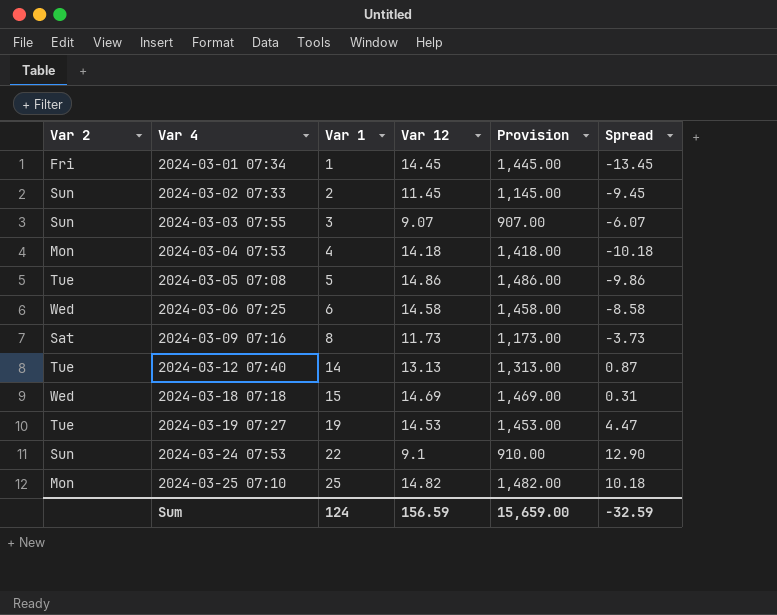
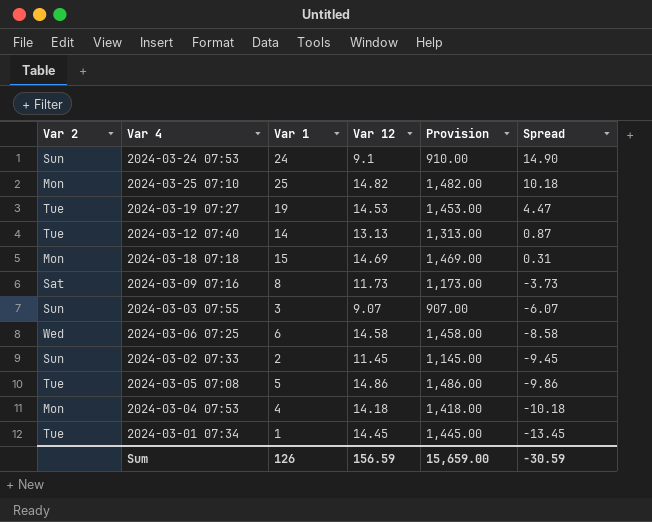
row order: Var 4 ascending -> Spread descending
2024-03-24 07:53 | Var 1: 22 -> 24
2024-03-24 07:53 | Spread: 12.90 -> 14.90
2024-03-18 07:18 | Var 2: Wed -> Mon
2024-03-01 07:34 | Var 2: Fri -> Tue
Sum | Var 1: 124 -> 126
Sum | Spread: -32.59 -> -30.59

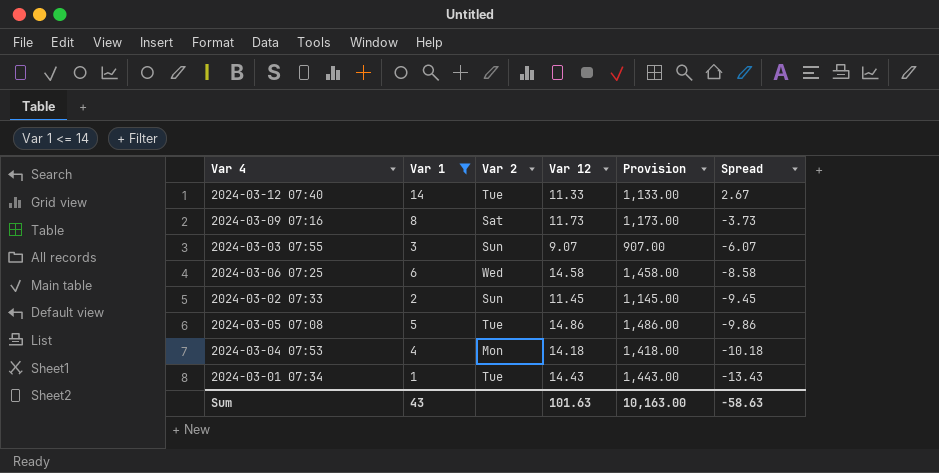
filter: none -> Var 1 <= 14
column Var 2 | position: 1 -> 3
2024-03-12 07:40 | Var 12: 13.13 -> 11.33
2024-03-12 07:40 | Provision: 1,313.00 -> 1,133.00
2024-03-12 07:40 | Spread: 0.87 -> 2.67
2024-03-01 07:34 | Var 12: 14.45 -> 14.43
2024-03-01 07:34 | Provision: 1,445.00 -> 1,443.00
2024-03-01 07:34 | Spread: -13.45 -> -13.43
Sum | Var 1: 126 -> 43
Sum | Var 12: 156.59 -> 101.63
Sum | Provision: 15,659.00 -> 10,163.00
Sum | Spread: -30.59 -> -58.63

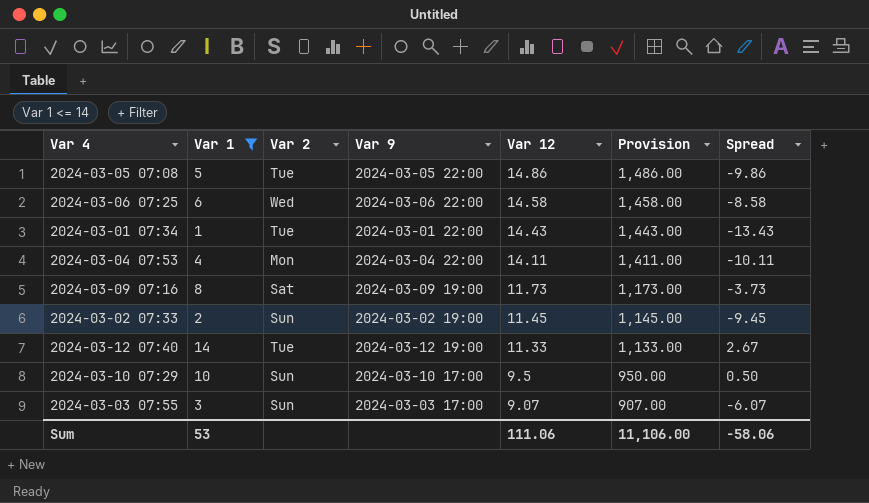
row order: Spread descending -> Var 12 descending
column Var 9 | position: none -> 4
2024-03-04 07:53 | Var 12: 14.18 -> 14.11
2024-03-04 07:53 | Provision: 1,418.00 -> 1,411.00
2024-03-04 07:53 | Spread: -10.18 -> -10.11
row 2024-03-10 07:29: none -> 10 | Sun | 2024-03-10 17:00 | 9.5 | 950.00 | 0.50
Sum | Var 1: 43 -> 53
Sum | Var 12: 101.63 -> 111.06
Sum | Provision: 10,163.00 -> 11,106.00
Sum | Spread: -58.63 -> -58.06

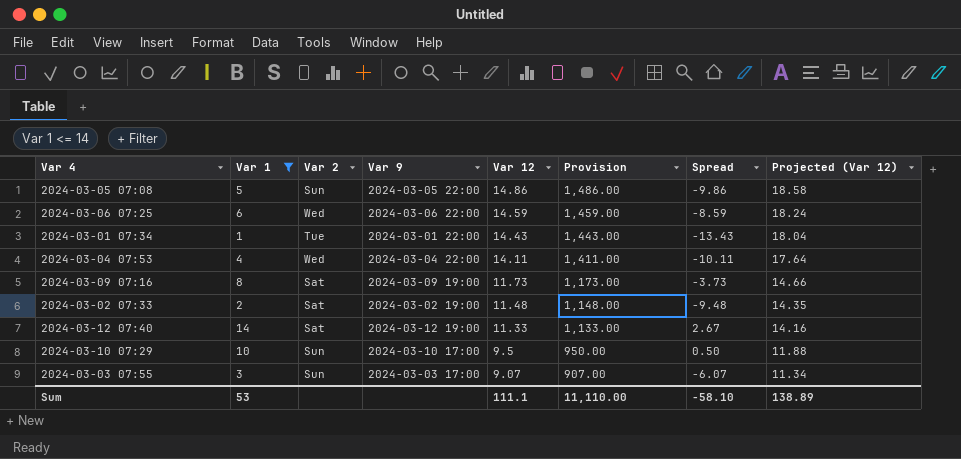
column Projected (Var 12) | formula: none -> [Var 12] * 1.25
2024-03-05 07:08 | Var 2: Tue -> Sun
2024-03-06 07:25 | Var 12: 14.58 -> 14.59
2024-03-06 07:25 | Provision: 1,458.00 -> 1,459.00
2024-03-06 07:25 | Spread: -8.58 -> -8.59
2024-03-04 07:53 | Var 2: Mon -> Wed
2024-03-02 07:33 | Var 2: Sun -> Sat
2024-03-02 07:33 | Var 12: 11.45 -> 11.48
2024-03-02 07:33 | Provision: 1,145.00 -> 1,148.00
2024-03-02 07:33 | Spread: -9.45 -> -9.48
2024-03-12 07:40 | Var 2: Tue -> Sat
Sum | Var 12: 111.06 -> 111.1
Sum | Provision: 11,106.00 -> 11,110.00
Sum | Spread: -58.06 -> -58.10

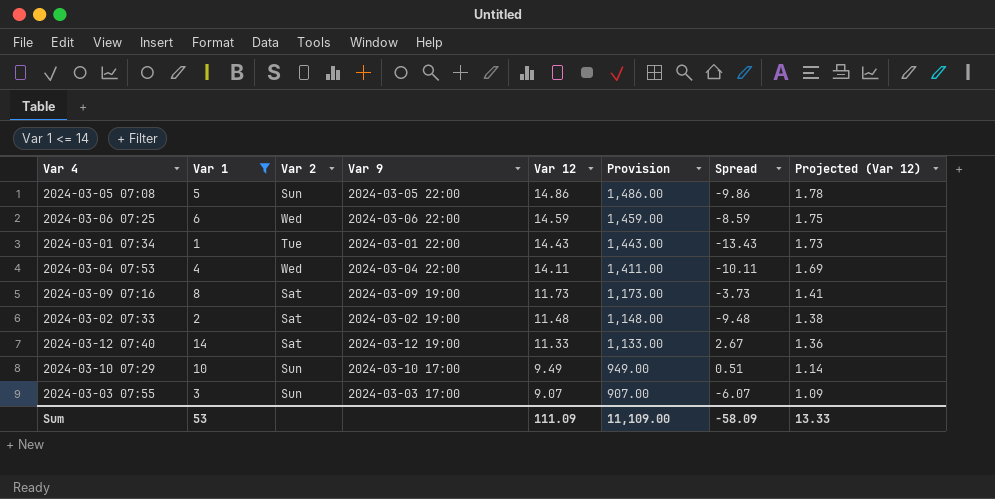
column Projected (Var 12) | formula: [Var 12] * 1.25 -> [Var 12] * 0.12
2024-03-10 07:29 | Var 12: 9.5 -> 9.49
2024-03-10 07:29 | Provision: 950.00 -> 949.00
2024-03-10 07:29 | Spread: 0.50 -> 0.51
Sum | Var 12: 111.1 -> 111.09
Sum | Provision: 11,110.00 -> 11,109.00
Sum | Spread: -58.10 -> -58.09
Sum | Projected (Var 12): 138.89 -> 13.33

